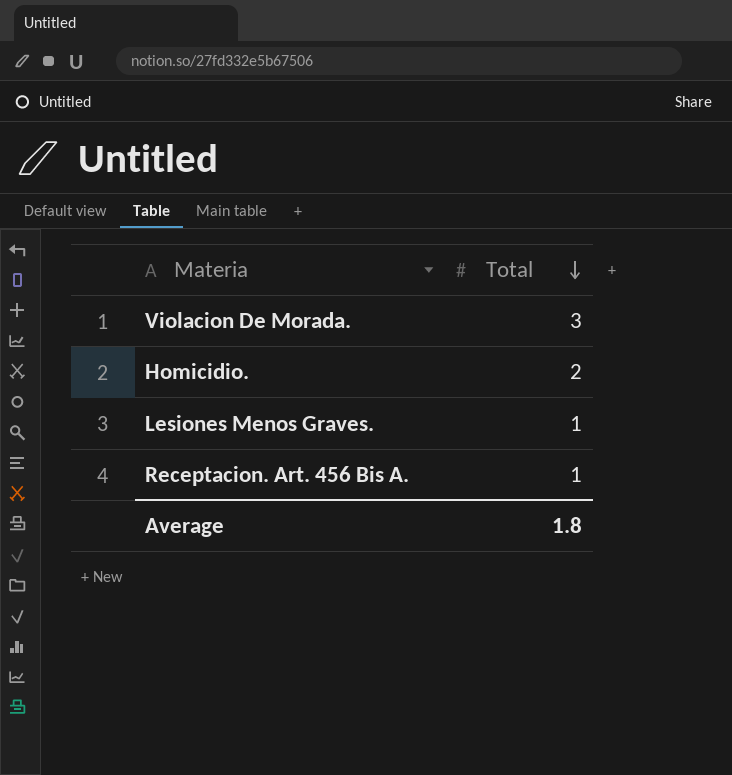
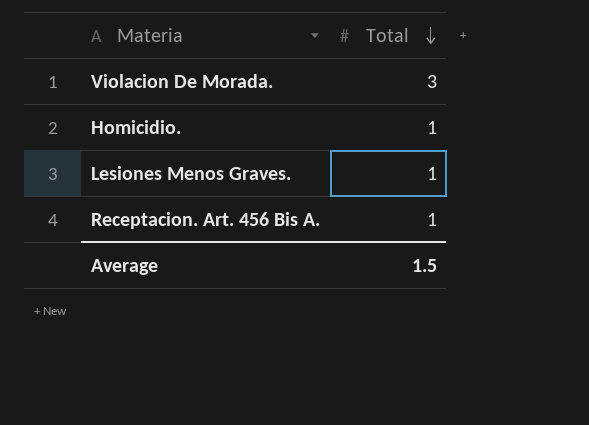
Homicidio. | Total: 2 -> 1
Average | Total: 1.8 -> 1.5

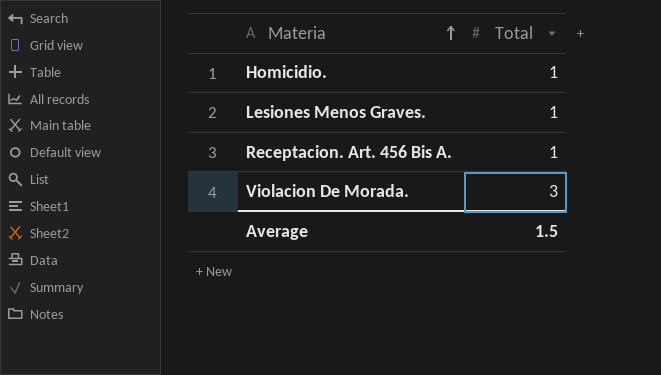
row order: Total descending -> Materia ascending

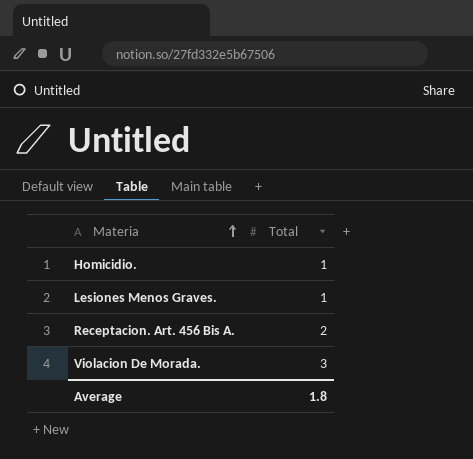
Receptacion. Art. 456 Bis A. | Total: 1 -> 2
Average | Total: 1.5 -> 1.8

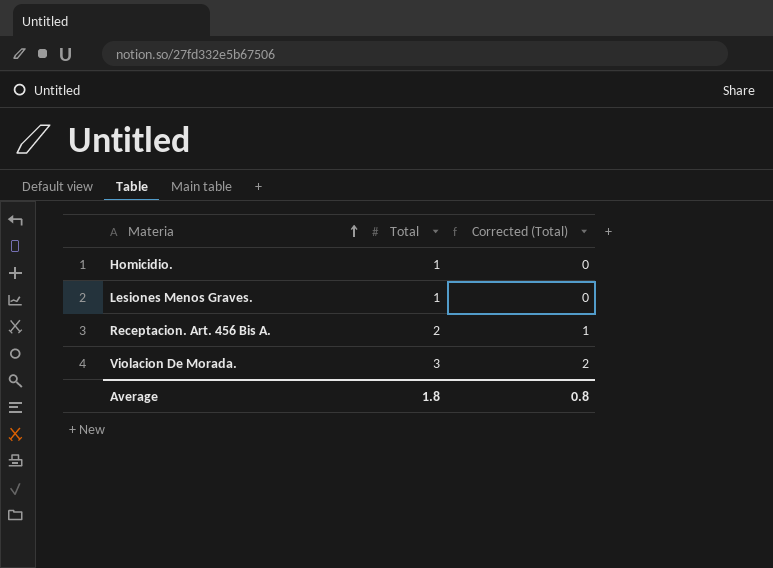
column Corrected (Total) | formula: none -> [Total] - 1

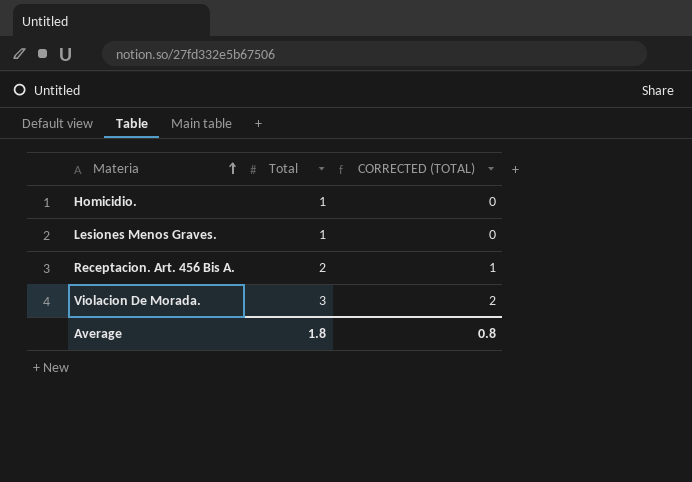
column name: Corrected (Total) -> CORRECTED (TOTAL)

